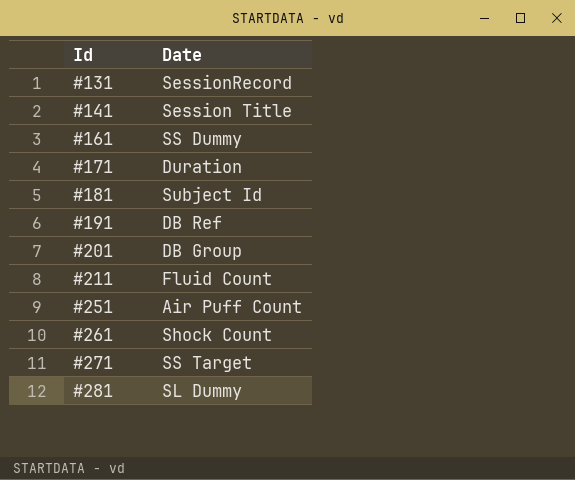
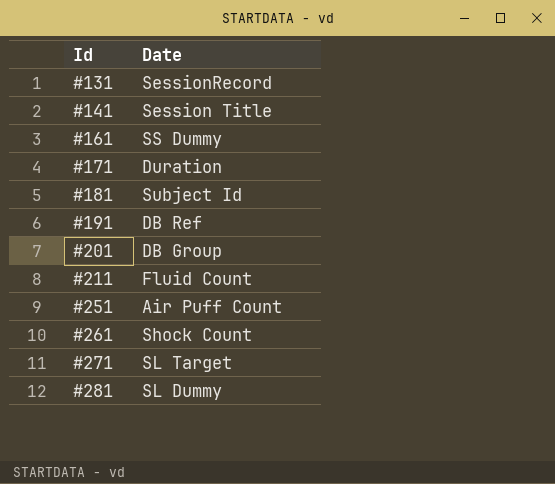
#271 | Date: SS Target -> SL Target

